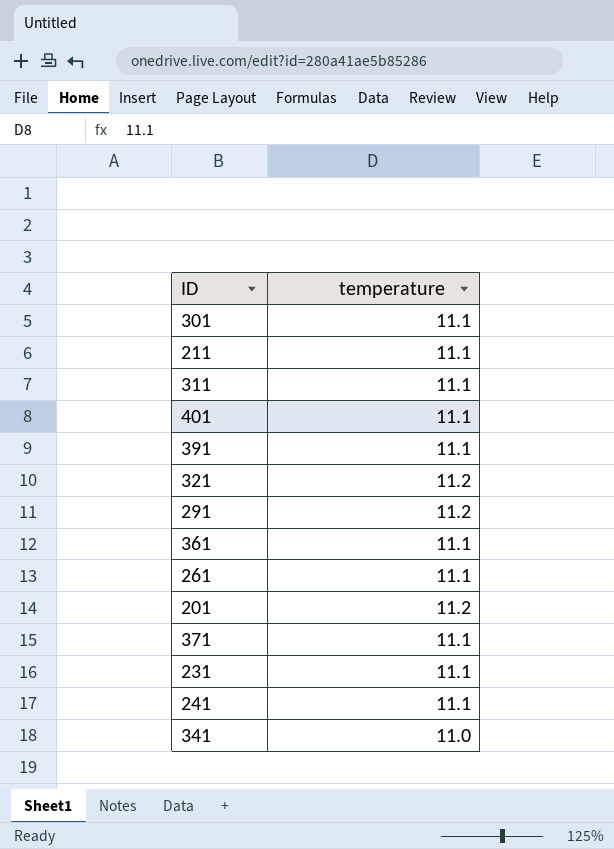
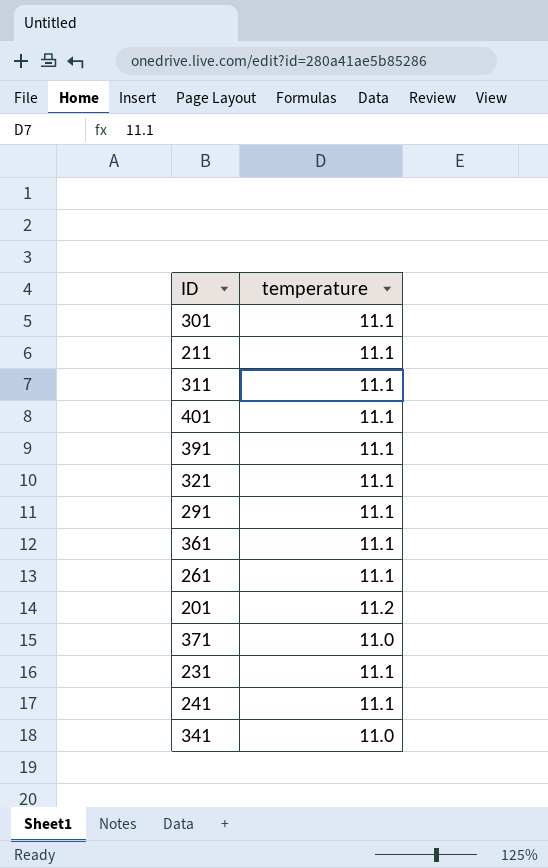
321 | temperature: 11.2 -> 11.1
291 | temperature: 11.2 -> 11.1
371 | temperature: 11.1 -> 11.0

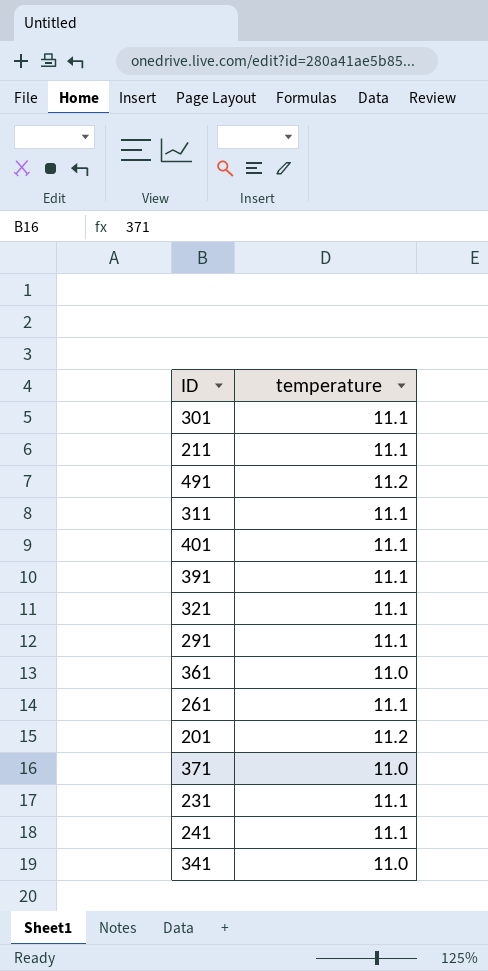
row 491: none -> 11.2
361 | temperature: 11.1 -> 11.0

